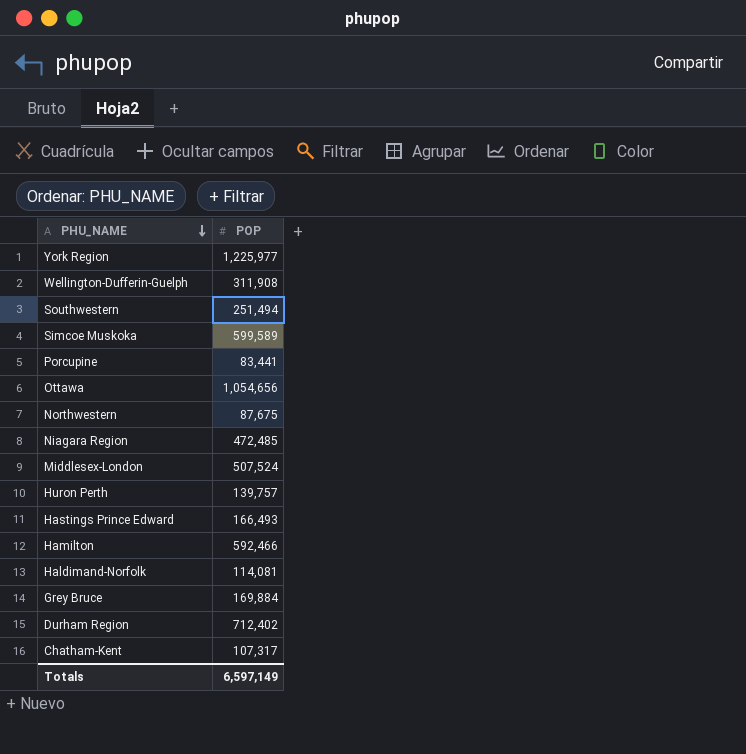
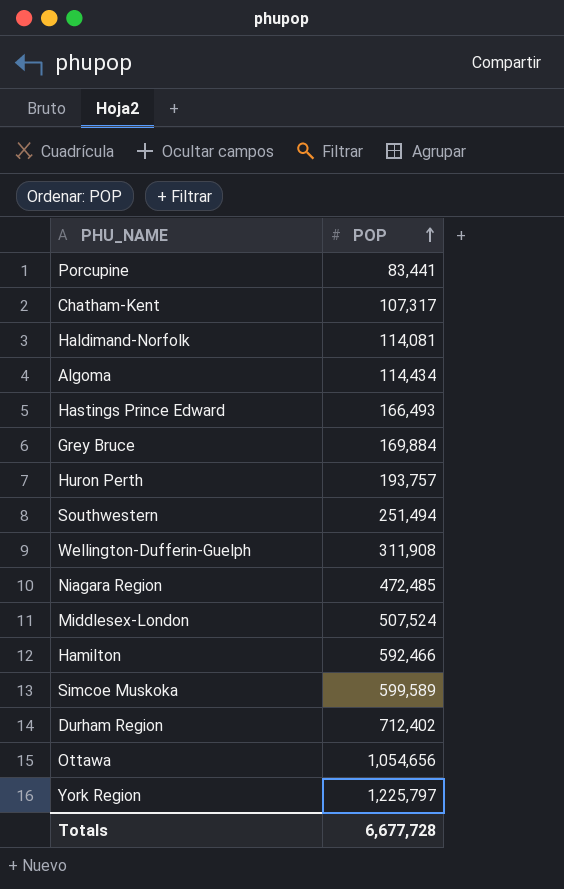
row order: PHU_NAME descending -> POP ascending
row Northwestern: 87,675 -> none
row Algoma: none -> 114,434
Huron Perth | POP: 139,757 -> 193,757
York Region | POP: 1,225,977 -> 1,225,797
Totals | POP: 6,597,149 -> 6,677,728

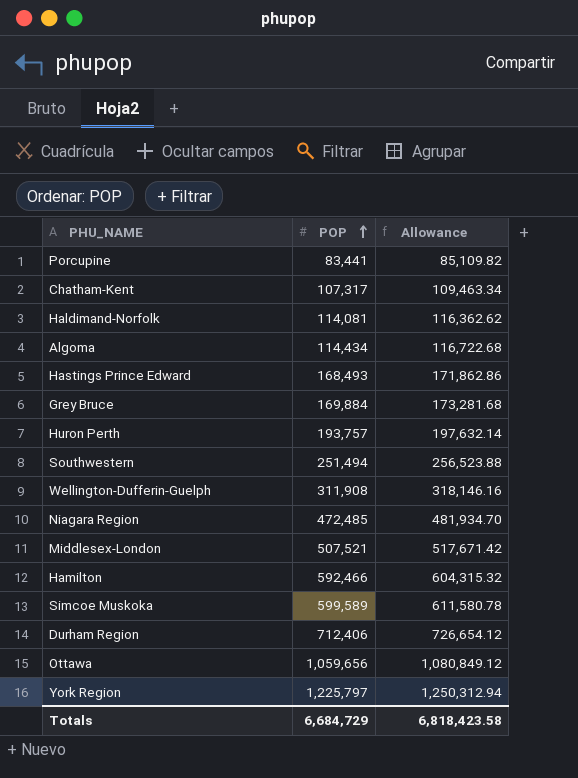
column Allowance | formula: none -> [POP] * 1.02
Hastings Prince Edward | POP: 166,493 -> 168,493
Middlesex-London | POP: 507,524 -> 507,521
Durham Region | POP: 712,402 -> 712,406
Ottawa | POP: 1,054,656 -> 1,059,656
Totals | POP: 6,677,728 -> 6,684,729

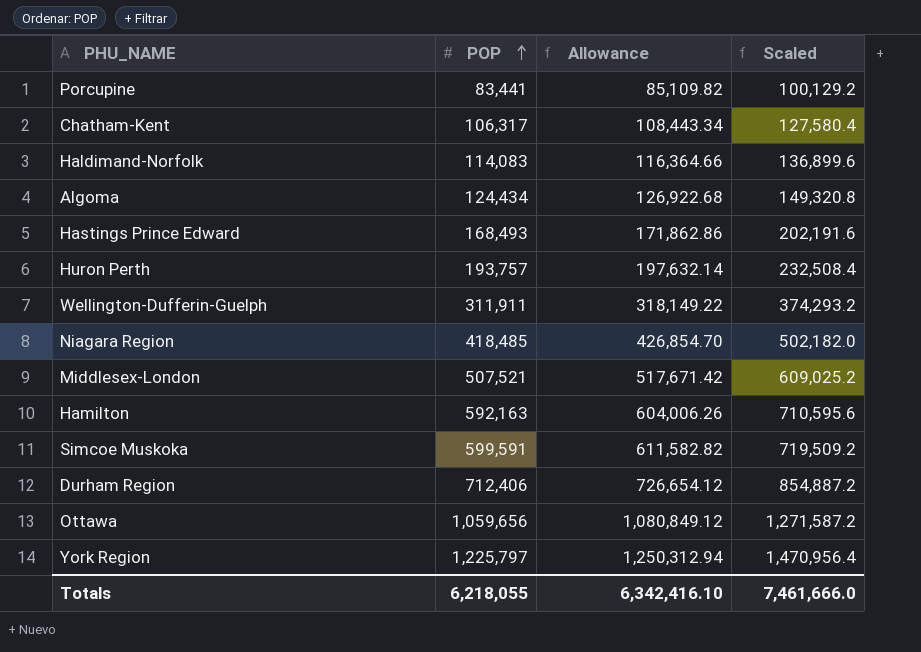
column Scaled | formula: none -> [POP] * 1.2
row Grey Bruce: 169,884 | 173,281.68 -> none
row Southwestern: 251,494 | 256,523.88 -> none
Chatham-Kent | POP: 107,317 -> 106,317
Chatham-Kent | Allowance: 109,463.34 -> 108,443.34
Haldimand-Norfolk | POP: 114,081 -> 114,083
Haldimand-Norfolk | Allowance: 116,362.62 -> 116,364.66
Algoma | POP: 114,434 -> 124,434
Algoma | Allowance: 116,722.68 -> 126,922.68
Wellington-Dufferin-Guelph | POP: 311,908 -> 311,911
Wellington-Dufferin-Guelph | Allowance: 318,146.16 -> 318,149.22
Niagara Region | POP: 472,485 -> 418,485
Niagara Region | Allowance: 481,934.70 -> 426,854.70
Hamilton | POP: 592,466 -> 592,163
Hamilton | Allowance: 604,315.32 -> 604,006.26
Simcoe Muskoka | POP: 599,589 -> 599,591
Simcoe Muskoka | Allowance: 611,580.78 -> 611,582.82
Totals | POP: 6,684,729 -> 6,218,055
Totals | Allowance: 6,818,423.58 -> 6,342,416.10

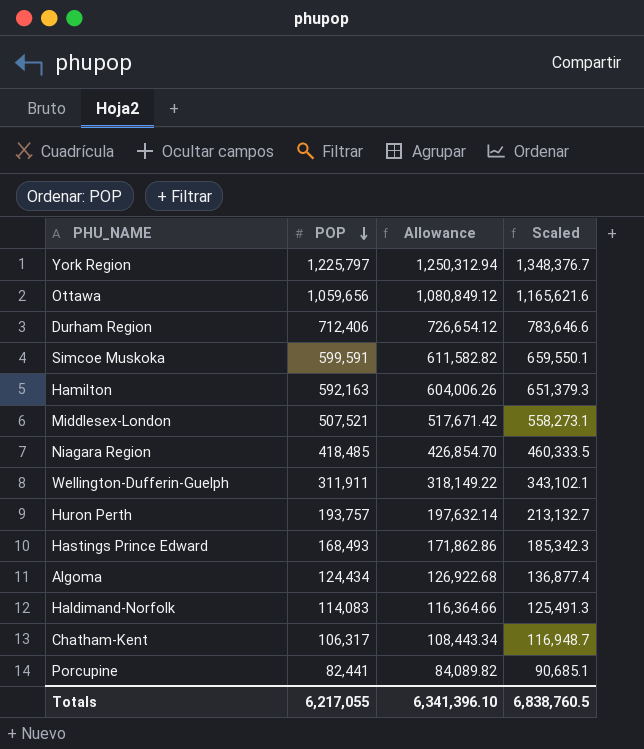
row order: POP ascending -> POP descending
column Scaled | formula: [POP] * 1.2 -> [POP] * 1.1
Porcupine | POP: 83,441 -> 82,441
Porcupine | Allowance: 85,109.82 -> 84,089.82
Totals | POP: 6,218,055 -> 6,217,055
Totals | Allowance: 6,342,416.10 -> 6,341,396.10
Totals | Scaled: 7,461,666.0 -> 6,838,760.5

